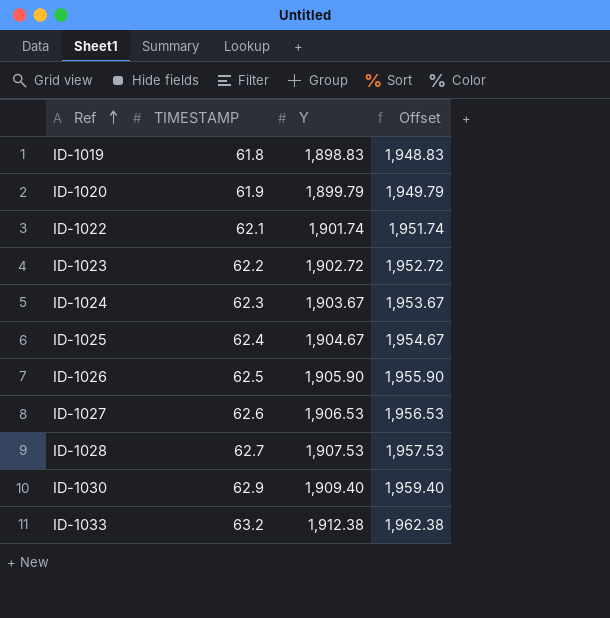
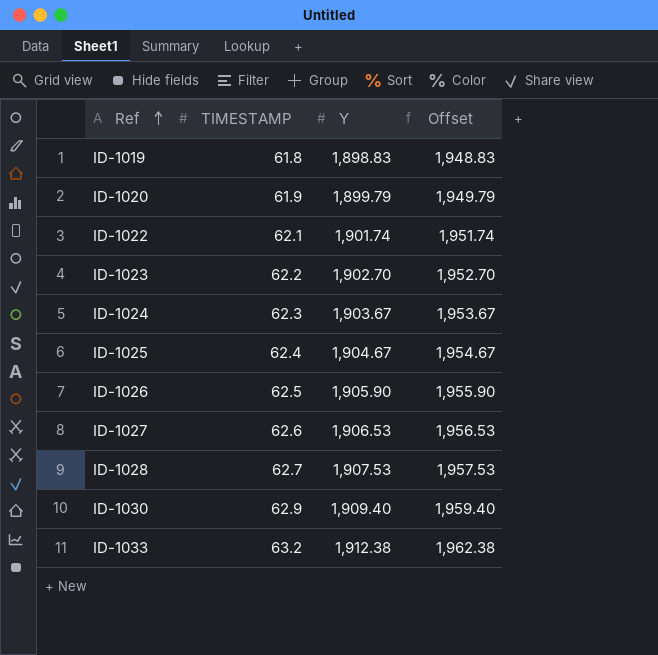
ID-1023 | Y: 1,902.72 -> 1,902.70
ID-1023 | Offset: 1,952.72 -> 1,952.70

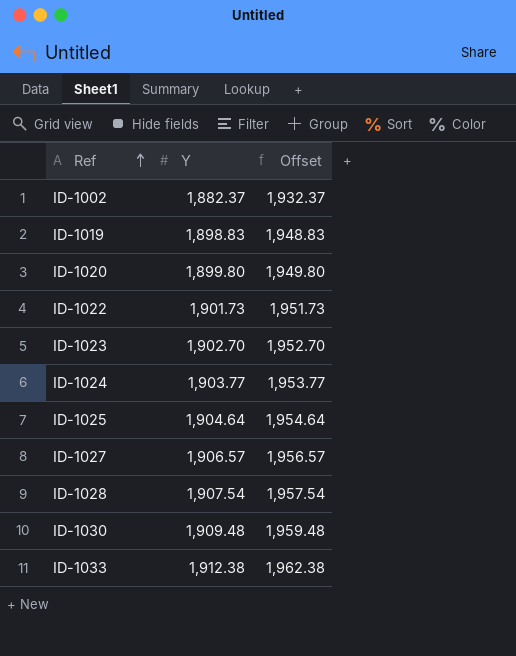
column TIMESTAMP | position: 2 -> none
row ID-1026: 62.5 | 1,905.90 | 1,955.90 -> none
row ID-1002: none -> 1,882.37 | 1,932.37
ID-1020 | Y: 1,899.79 -> 1,899.80
ID-1020 | Offset: 1,949.79 -> 1,949.80
ID-1022 | Y: 1,901.74 -> 1,901.73
ID-1022 | Offset: 1,951.74 -> 1,951.73
ID-1024 | Y: 1,903.67 -> 1,903.77
ID-1024 | Offset: 1,953.67 -> 1,953.77
ID-1025 | Y: 1,904.67 -> 1,904.64
ID-1025 | Offset: 1,954.67 -> 1,954.64
ID-1027 | Y: 1,906.53 -> 1,906.57
ID-1027 | Offset: 1,956.53 -> 1,956.57
ID-1028 | Y: 1,907.53 -> 1,907.54
ID-1028 | Offset: 1,957.53 -> 1,957.54
ID-1030 | Y: 1,909.40 -> 1,909.48
ID-1030 | Offset: 1,959.40 -> 1,959.48

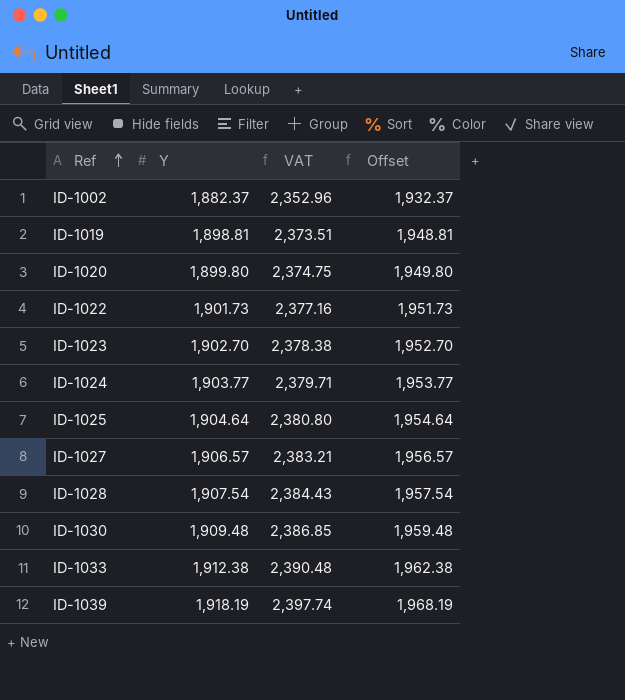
column VAT | formula: none -> [Y] * 1.25
ID-1019 | Y: 1,898.83 -> 1,898.81
ID-1019 | Offset: 1,948.83 -> 1,948.81
row ID-1039: none -> 1,918.19 | 2,397.74 | 1,968.19

